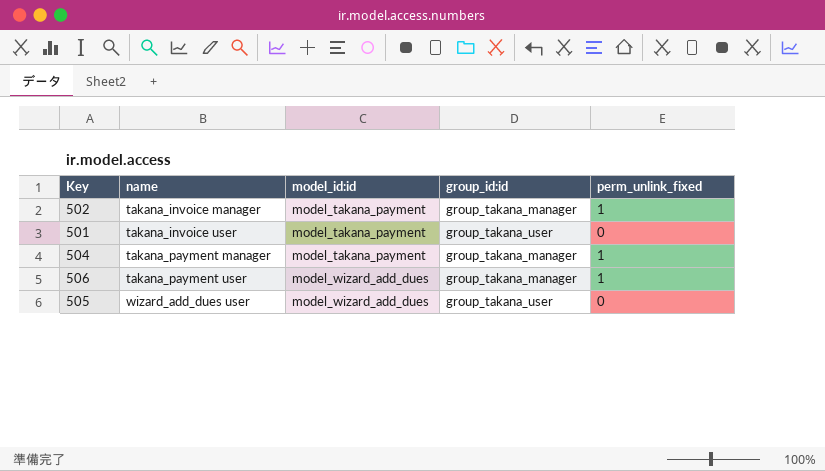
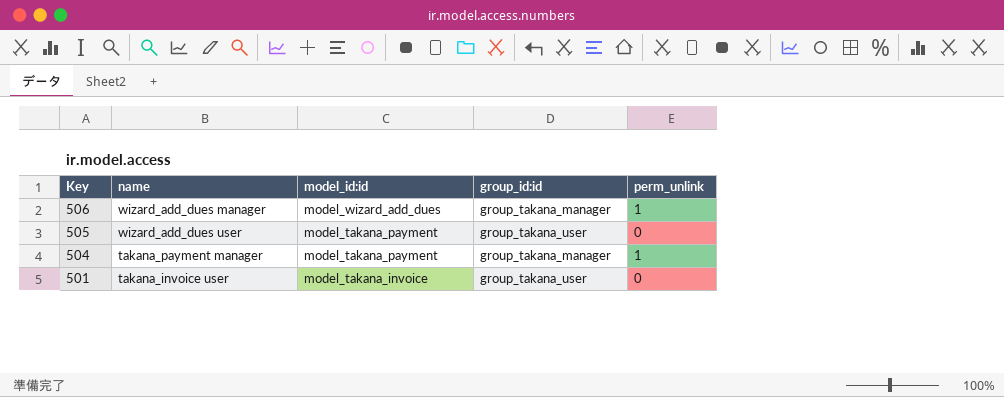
row order: name ascending -> Key descending
column name: perm_unlink_fixed -> perm_unlink
row 502: takana_invoice manager | model_takana_payment | group_takana_manager | 1 -> none
506 | name: takana_payment user -> wizard_add_dues manager
505 | model_id:id: model_wizard_add_dues -> model_takana_payment
501 | model_id:id: model_takana_payment -> model_takana_invoice

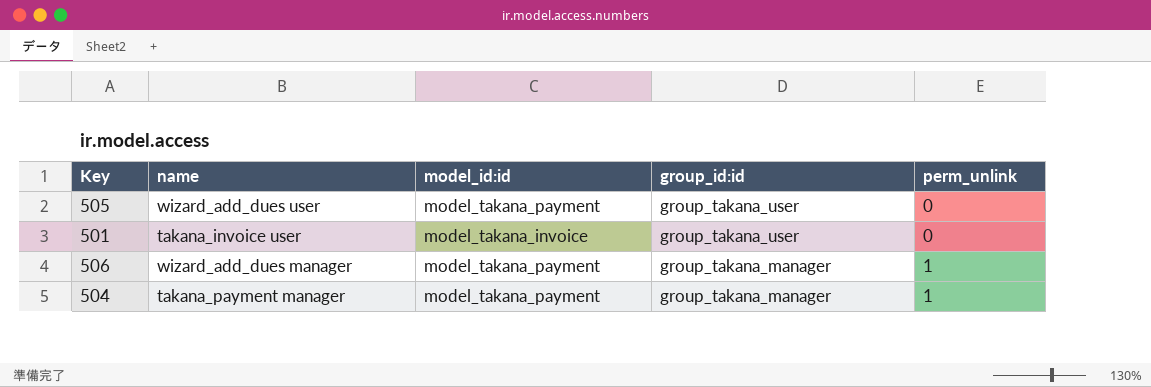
row order: Key descending -> group_id:id descending
506 | model_id:id: model_wizard_add_dues -> model_takana_payment

